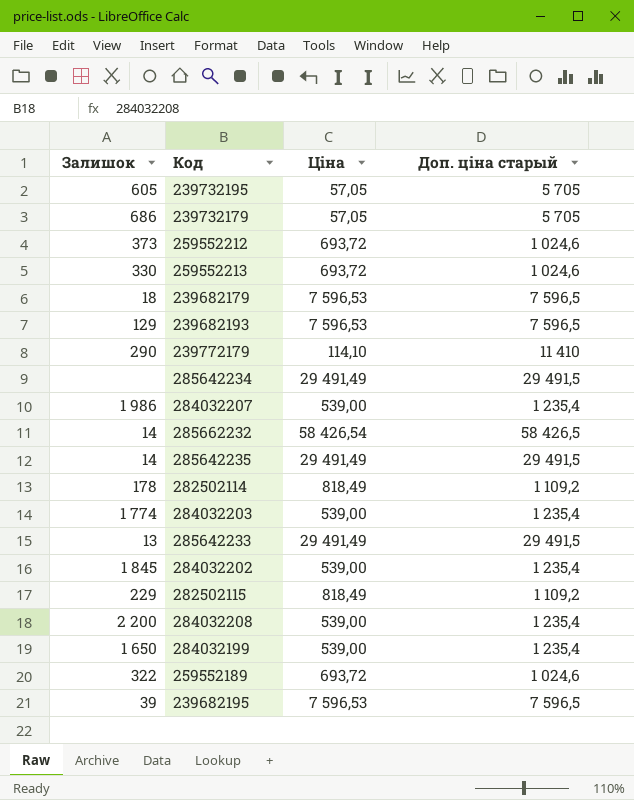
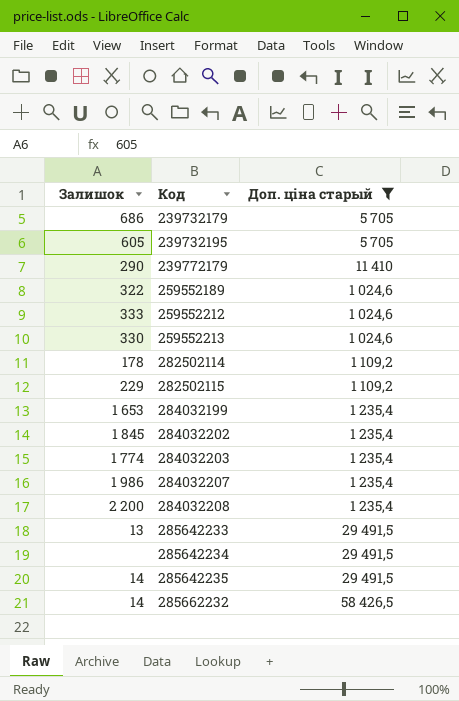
filter: none -> Доп. ціна старый != 7 596,5
row order: none -> Код ascending
column Ціна | position: 3 -> none
259552212 | Залишок: 373 -> 333
284032199 | Залишок: 1 650 -> 1 653

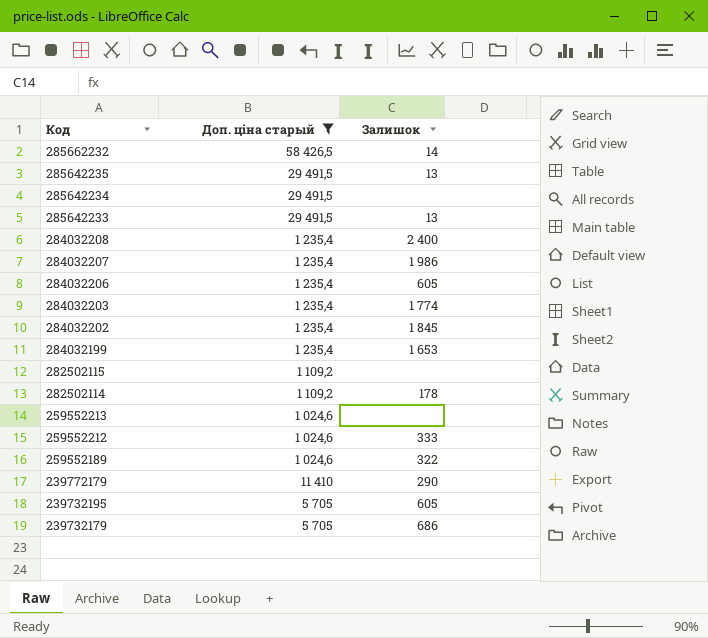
row order: Код ascending -> Код descending
column Залишок | position: 1 -> 3
285642235 | Залишок: 14 -> 13
284032208 | Залишок: 2 200 -> 2 400
row 284032206: none -> 1 235,4 | 605
282502115 | Залишок: 229 -> none
259552213 | Залишок: 330 -> none

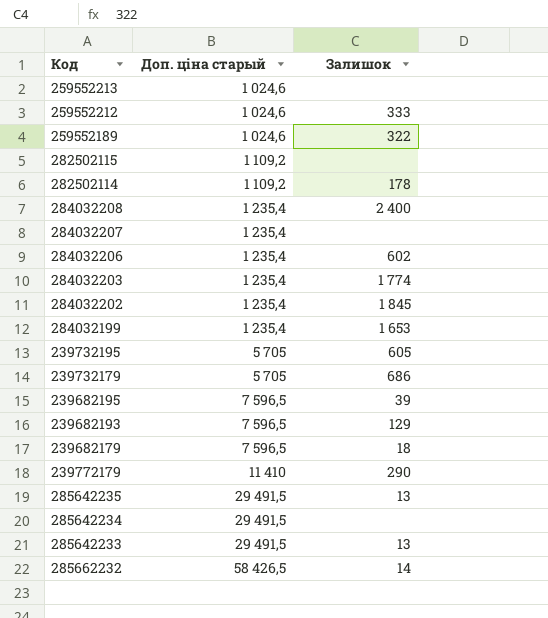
filter: Доп. ціна старый != 7 596,5 -> none
row order: Код descending -> Доп. ціна старый ascending
284032207 | Залишок: 1 986 -> none
284032206 | Залишок: 605 -> 602

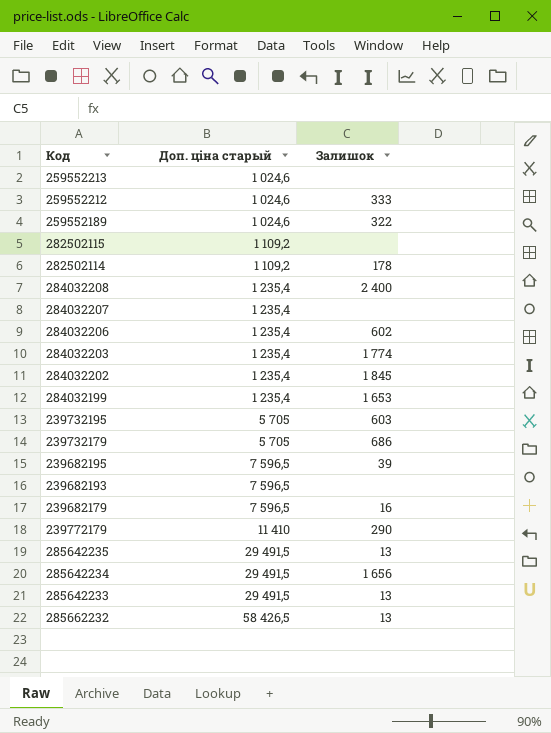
239732195 | Залишок: 605 -> 603
239682193 | Залишок: 129 -> none
239682179 | Залишок: 18 -> 16
285642234 | Залишок: none -> 1 656
285662232 | Залишок: 14 -> 13

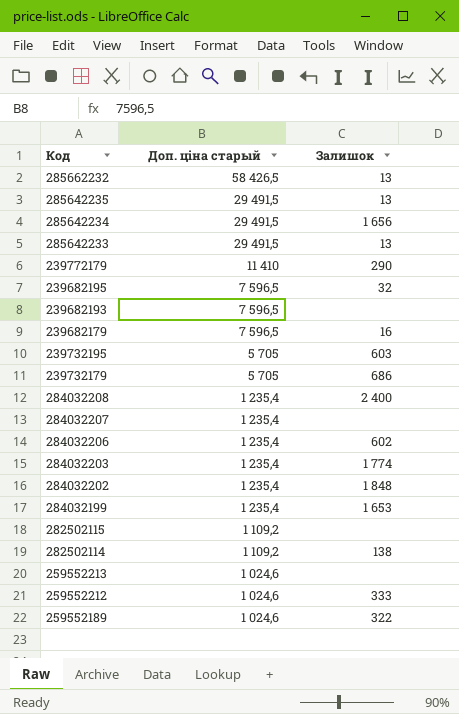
row order: Доп. ціна старый ascending -> Доп. ціна старый descending
239682195 | Залишок: 39 -> 32
284032202 | Залишок: 1 845 -> 1 848
282502114 | Залишок: 178 -> 138

